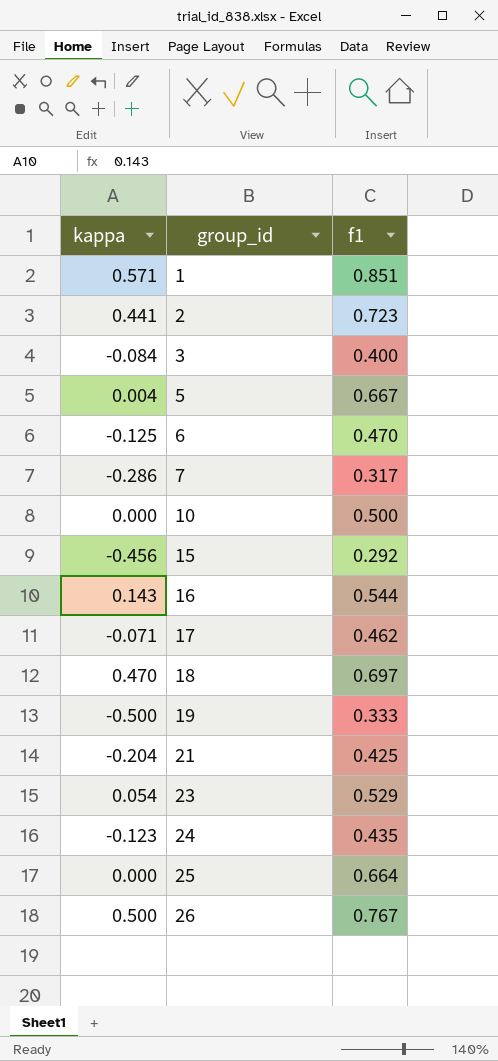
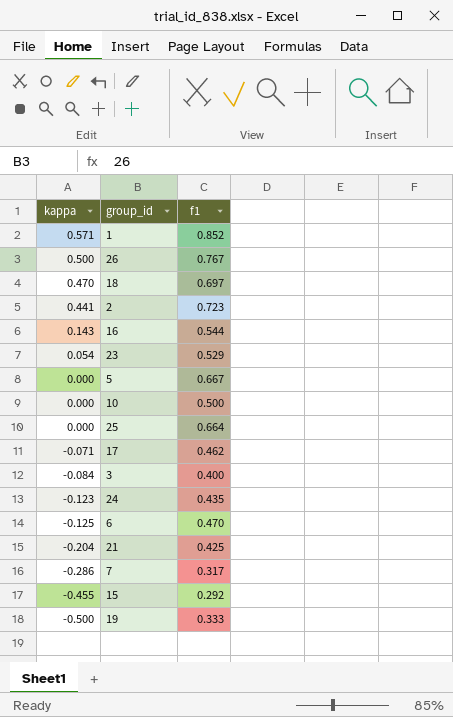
row order: group_id ascending -> kappa descending
1 | f1: 0.851 -> 0.852
5 | kappa: 0.004 -> 0.000
15 | kappa: -0.456 -> -0.455

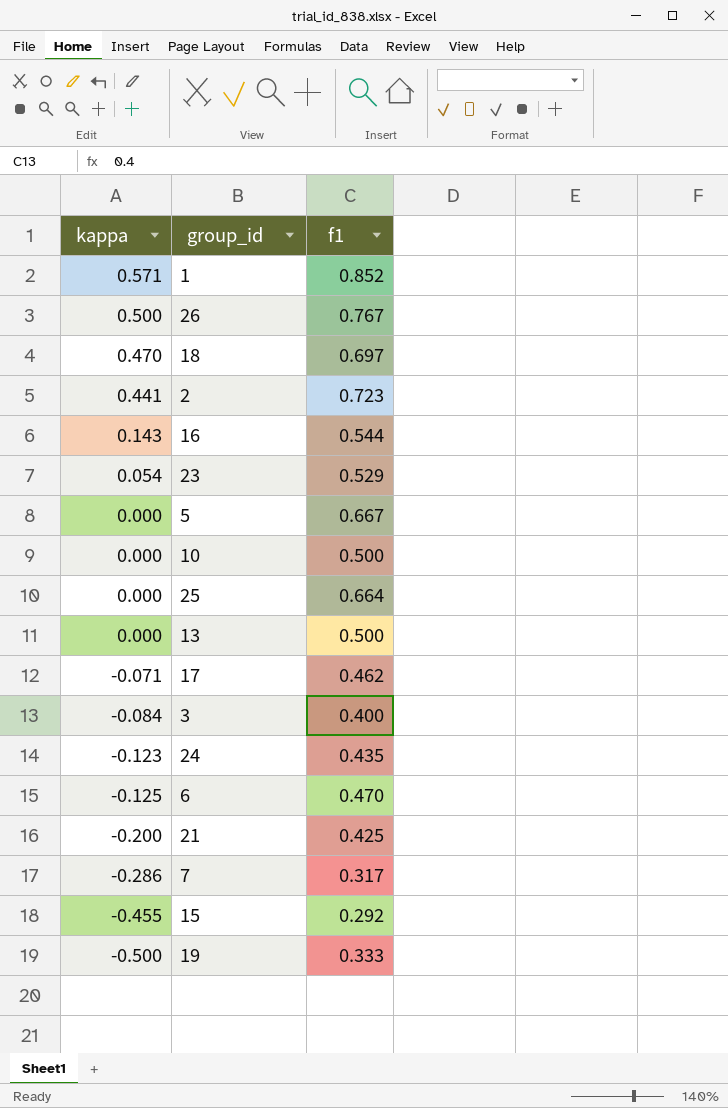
row 13: none -> 0.000 | 0.500
21 | kappa: -0.204 -> -0.200

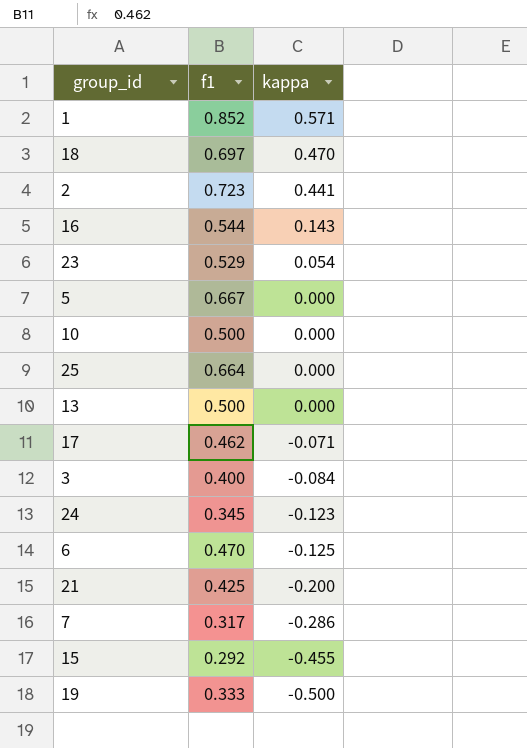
column kappa | position: 1 -> 3
row 26: 0.500 | 0.767 -> none
24 | f1: 0.435 -> 0.345

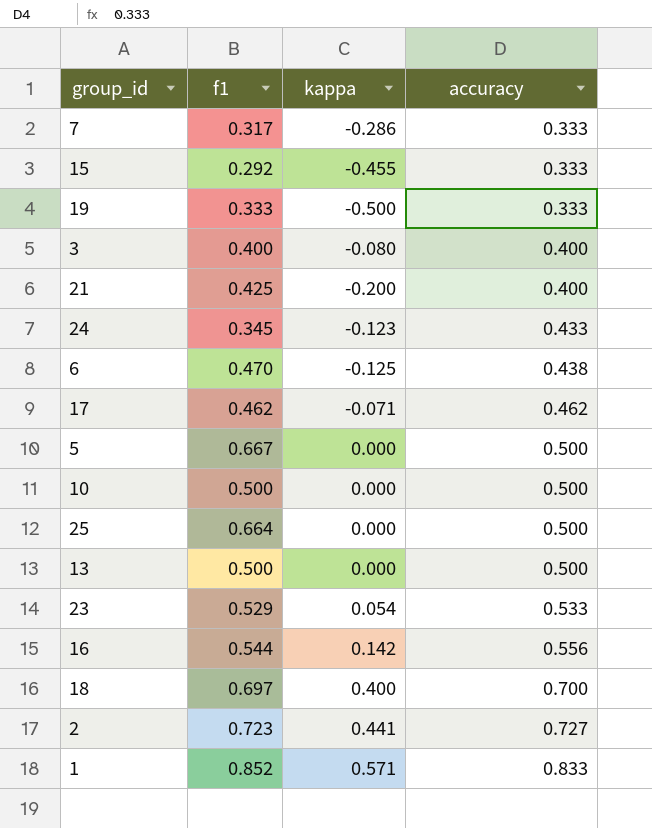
row order: kappa descending -> accuracy ascending
column accuracy | position: none -> 4
3 | kappa: -0.084 -> -0.080
16 | kappa: 0.143 -> 0.142
18 | kappa: 0.470 -> 0.400

